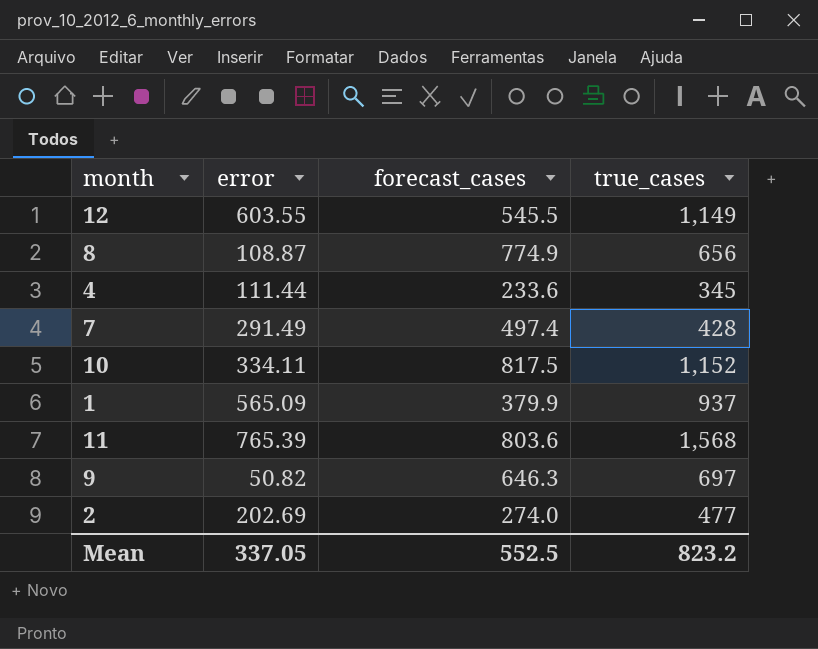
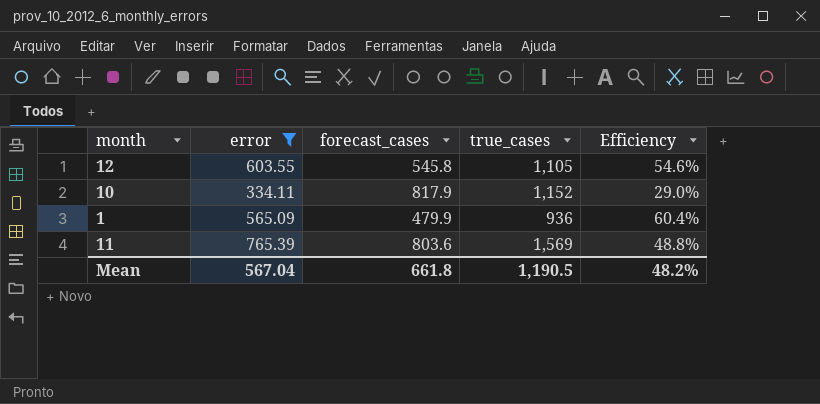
filter: none -> error >= 334.11
column Efficiency | formula: none -> [error] / [true_cases]
12 | forecast_cases: 545.5 -> 545.8
12 | true_cases: 1,149 -> 1,105
10 | forecast_cases: 817.5 -> 817.9
1 | forecast_cases: 379.9 -> 479.9
1 | true_cases: 937 -> 936
11 | true_cases: 1,568 -> 1,569
Mean | error: 337.05 -> 567.04
Mean | forecast_cases: 552.5 -> 661.8
Mean | true_cases: 823.2 -> 1,190.5

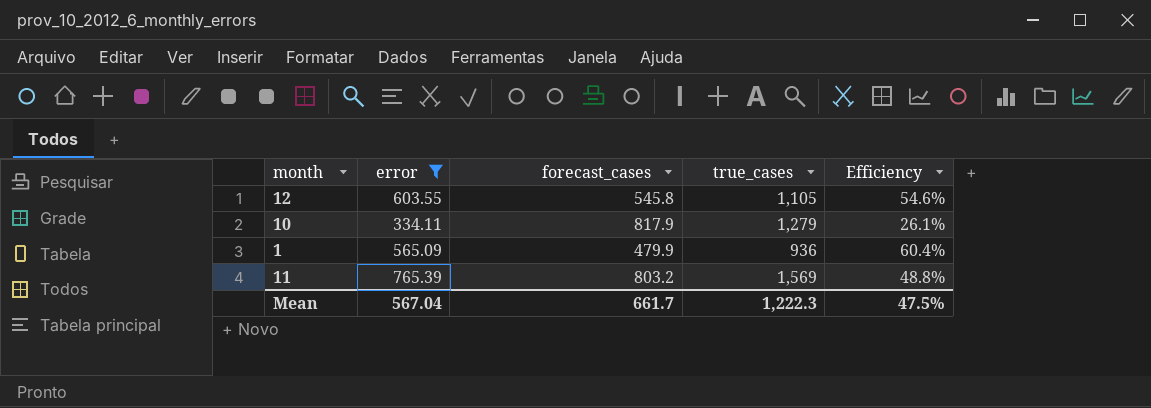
10 | true_cases: 1,152 -> 1,279
10 | Efficiency: 29.0% -> 26.1%
11 | forecast_cases: 803.6 -> 803.2
Mean | forecast_cases: 661.8 -> 661.7
Mean | true_cases: 1,190.5 -> 1,222.3
Mean | Efficiency: 48.2% -> 47.5%

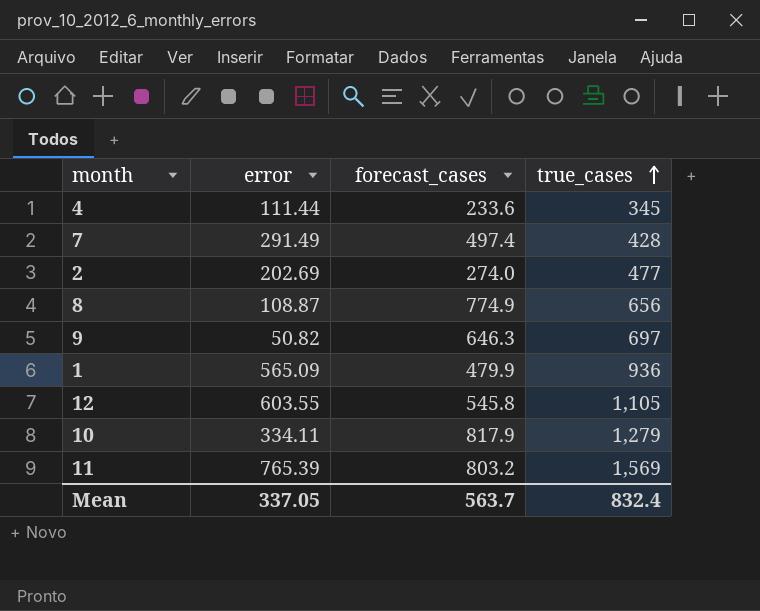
filter: error >= 334.11 -> none
row order: none -> true_cases ascending
column Efficiency | formula: [error] / [true_cases] -> none
Mean | error: 567.04 -> 337.05
Mean | forecast_cases: 661.7 -> 563.7
Mean | true_cases: 1,222.3 -> 832.4

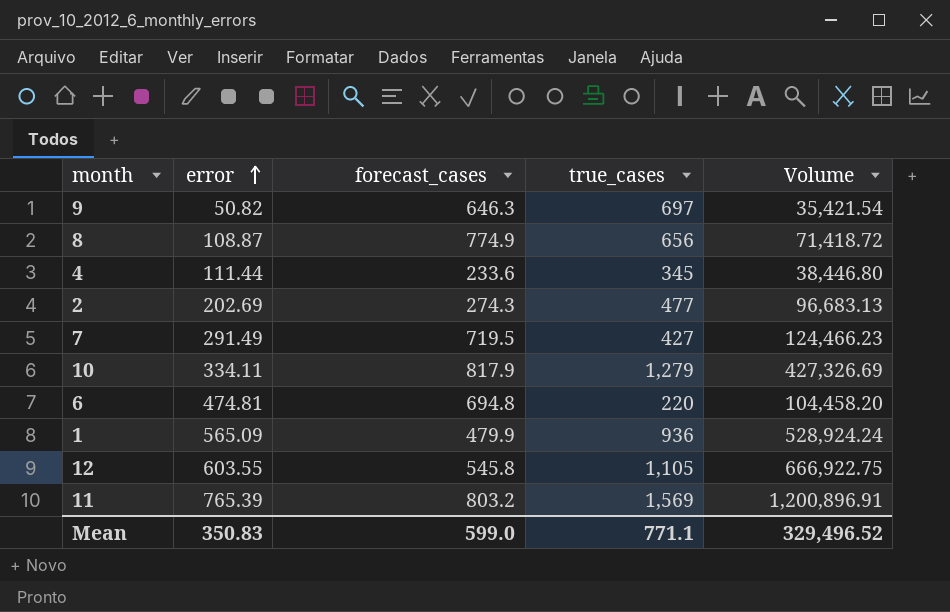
row order: true_cases ascending -> error ascending
column Volume | formula: none -> [error] * [true_cases]
2 | forecast_cases: 274.0 -> 274.3
7 | forecast_cases: 497.4 -> 719.5
7 | true_cases: 428 -> 427
row 6: none -> 474.81 | 694.8 | 220 | 104,458.20
Mean | error: 337.05 -> 350.83
Mean | forecast_cases: 563.7 -> 599.0
Mean | true_cases: 832.4 -> 771.1

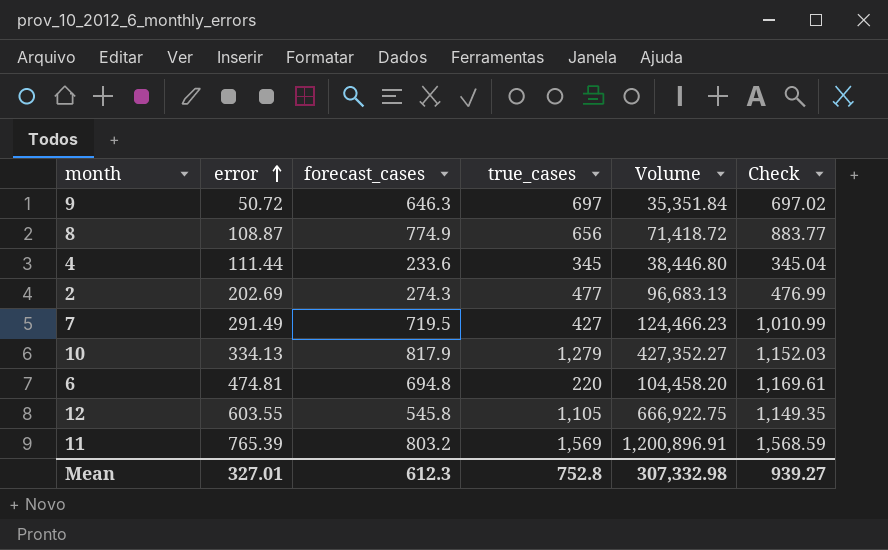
column Check | formula: none -> [error] + [forecast_cases]
row 1: 565.09 | 479.9 | 936 | 528,924.24 -> none
9 | error: 50.82 -> 50.72
9 | Volume: 35,421.54 -> 35,351.84
10 | error: 334.11 -> 334.13
10 | Volume: 427,326.69 -> 427,352.27
Mean | error: 350.83 -> 327.01
Mean | forecast_cases: 599.0 -> 612.3
Mean | true_cases: 771.1 -> 752.8
Mean | Volume: 329,496.52 -> 307,332.98

